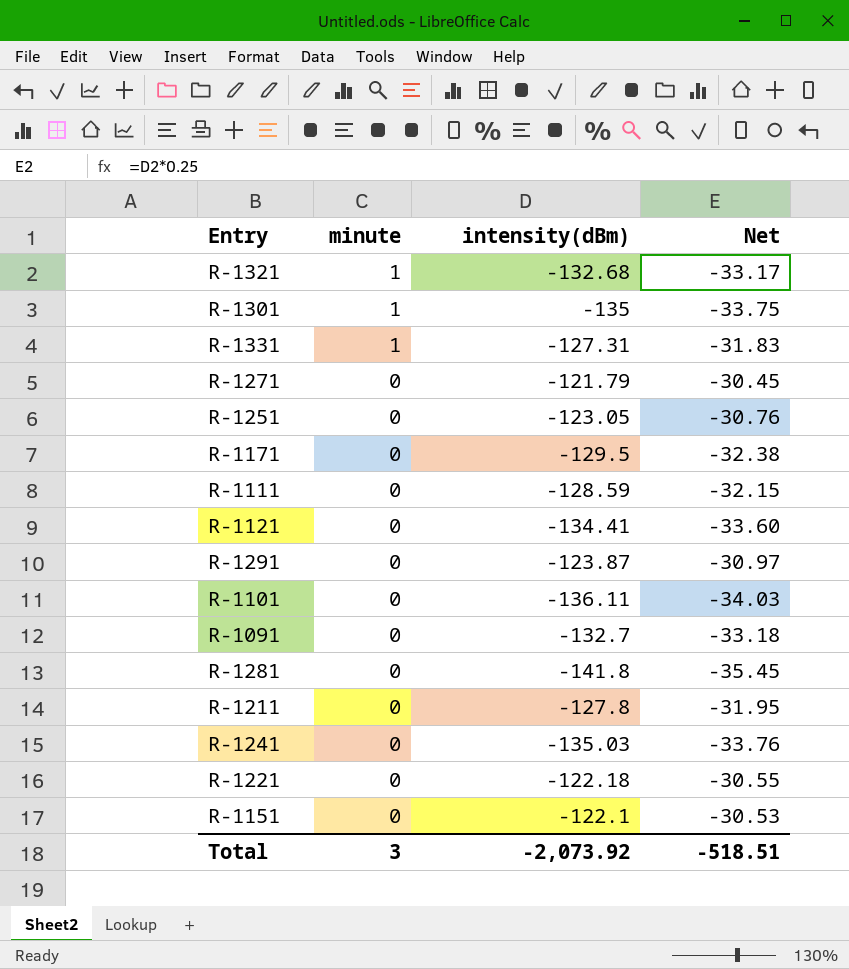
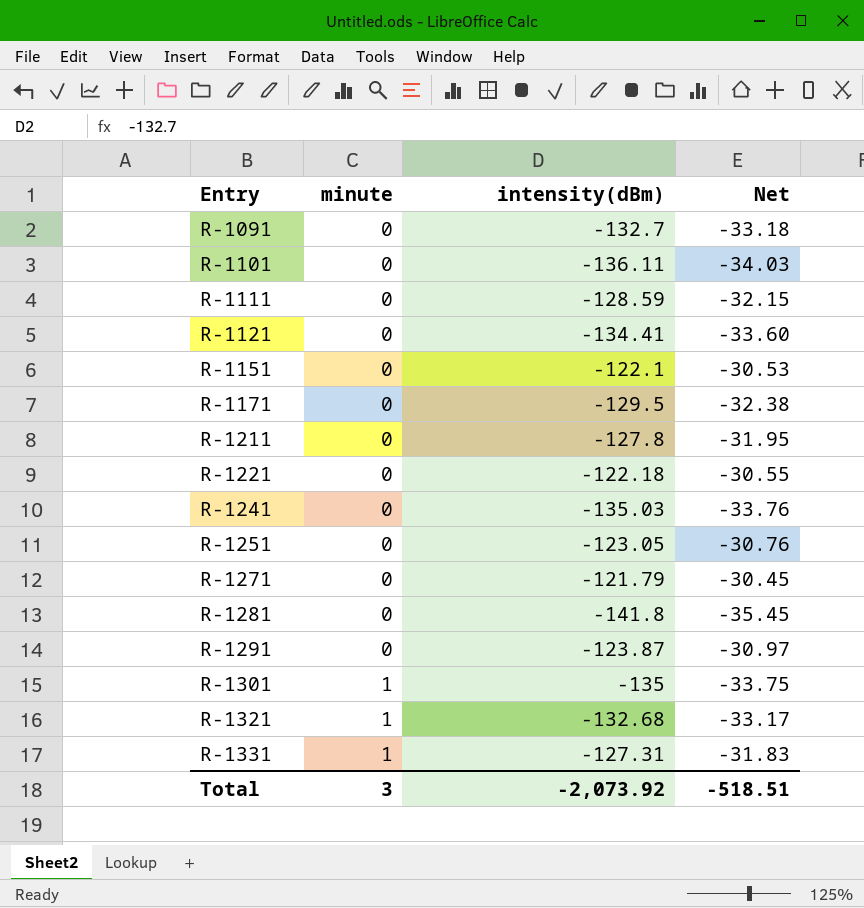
row order: minute descending -> Entry ascending

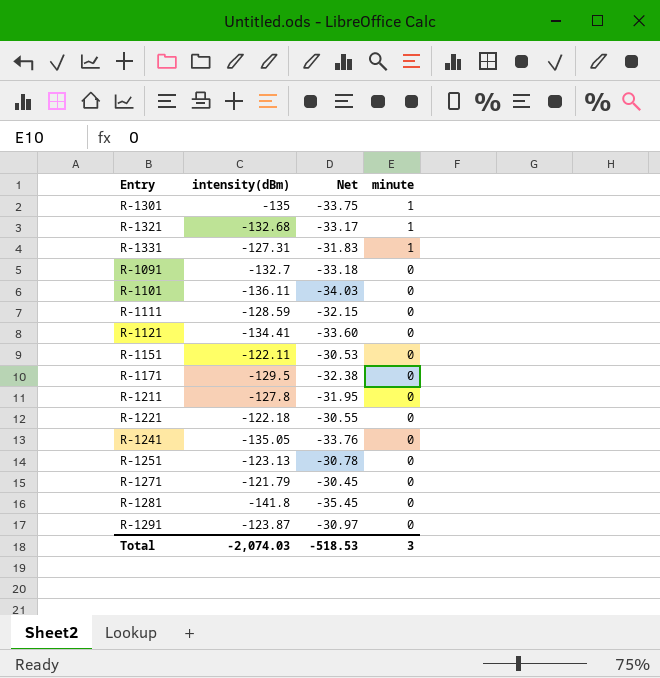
row order: Entry ascending -> minute descending
column minute | position: 2 -> 4
R-1151 | intensity(dBm): -122.1 -> -122.11
R-1241 | intensity(dBm): -135.03 -> -135.05
R-1251 | intensity(dBm): -123.05 -> -123.13
R-1251 | Net: -30.76 -> -30.78
Total | intensity(dBm): -2,073.92 -> -2,074.03
Total | Net: -518.51 -> -518.53

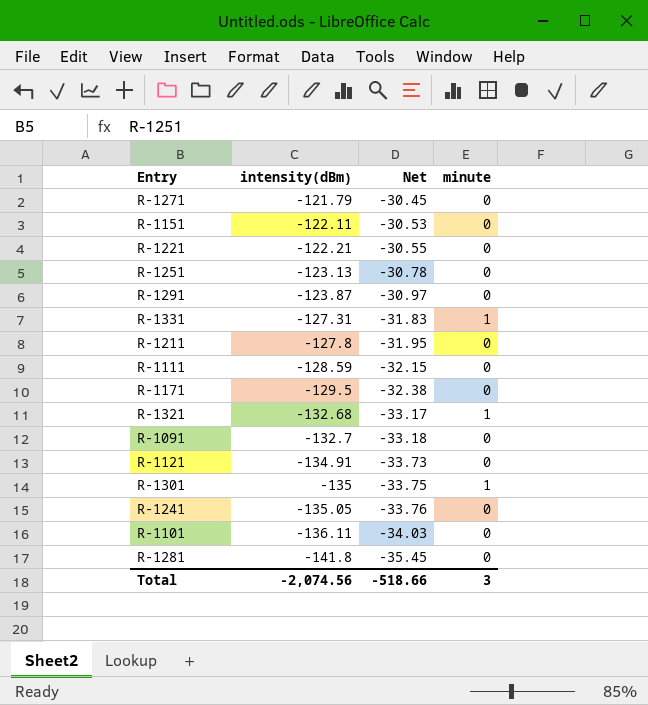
row order: minute descending -> intensity(dBm) descending
R-1221 | intensity(dBm): -122.18 -> -122.21
R-1121 | intensity(dBm): -134.41 -> -134.91
R-1121 | Net: -33.60 -> -33.73
Total | intensity(dBm): -2,074.03 -> -2,074.56
Total | Net: -518.53 -> -518.66

